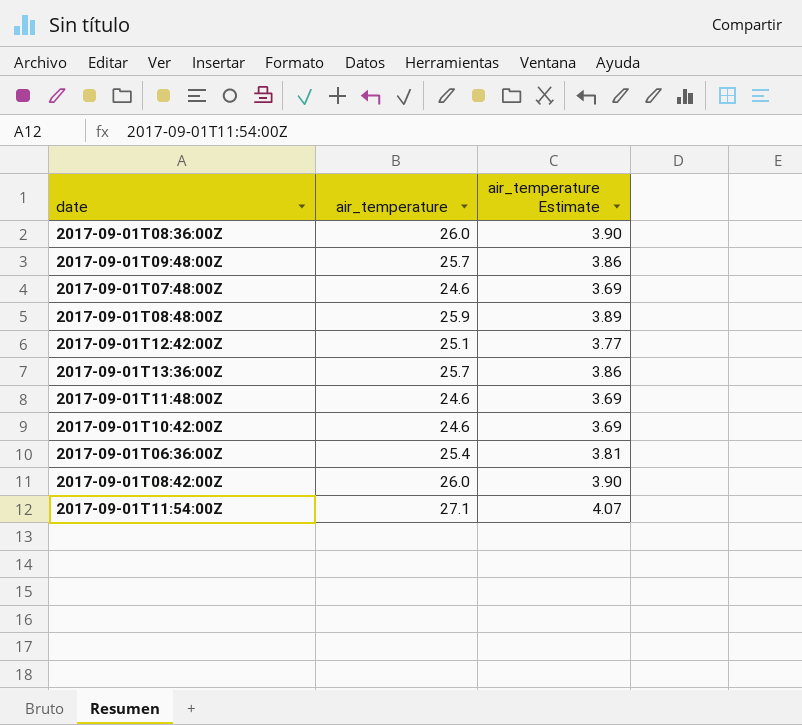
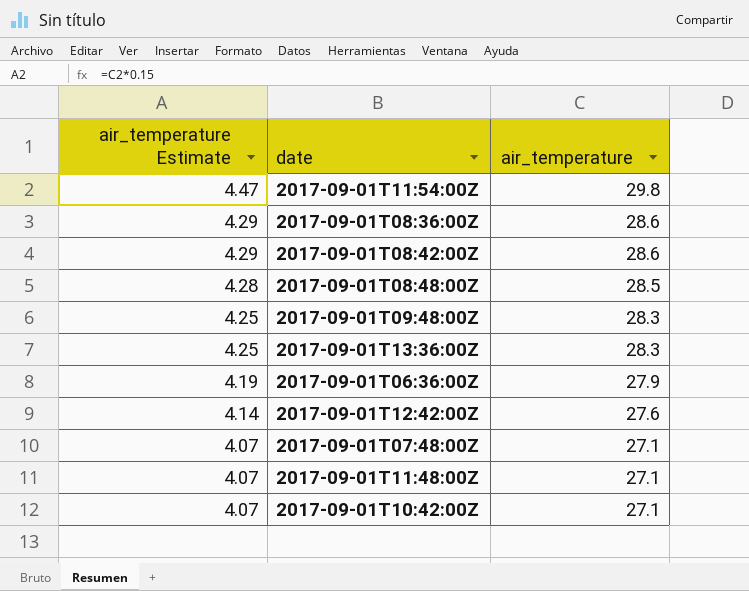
row order: none -> air_temperature Estimate descending
column air_temperature Estimate | position: 3 -> 1
2017-09-01T11:54:00Z | air_temperature Estimate: 4.07 -> 4.47
2017-09-01T11:54:00Z | air_temperature: 27.1 -> 29.8
2017-09-01T08:36:00Z | air_temperature Estimate: 3.90 -> 4.29
2017-09-01T08:36:00Z | air_temperature: 26.0 -> 28.6
2017-09-01T08:42:00Z | air_temperature Estimate: 3.90 -> 4.29
2017-09-01T08:42:00Z | air_temperature: 26.0 -> 28.6
2017-09-01T08:48:00Z | air_temperature Estimate: 3.89 -> 4.28
2017-09-01T08:48:00Z | air_temperature: 25.9 -> 28.5
2017-09-01T09:48:00Z | air_temperature Estimate: 3.86 -> 4.25
2017-09-01T09:48:00Z | air_temperature: 25.7 -> 28.3
2017-09-01T13:36:00Z | air_temperature Estimate: 3.86 -> 4.25
2017-09-01T13:36:00Z | air_temperature: 25.7 -> 28.3
2017-09-01T06:36:00Z | air_temperature Estimate: 3.81 -> 4.19
2017-09-01T06:36:00Z | air_temperature: 25.4 -> 27.9
2017-09-01T12:42:00Z | air_temperature Estimate: 3.77 -> 4.14
2017-09-01T12:42:00Z | air_temperature: 25.1 -> 27.6
2017-09-01T07:48:00Z | air_temperature Estimate: 3.69 -> 4.07
2017-09-01T07:48:00Z | air_temperature: 24.6 -> 27.1
2017-09-01T11:48:00Z | air_temperature Estimate: 3.69 -> 4.07
2017-09-01T11:48:00Z | air_temperature: 24.6 -> 27.1
2017-09-01T10:42:00Z | air_temperature Estimate: 3.69 -> 4.07
2017-09-01T10:42:00Z | air_temperature: 24.6 -> 27.1

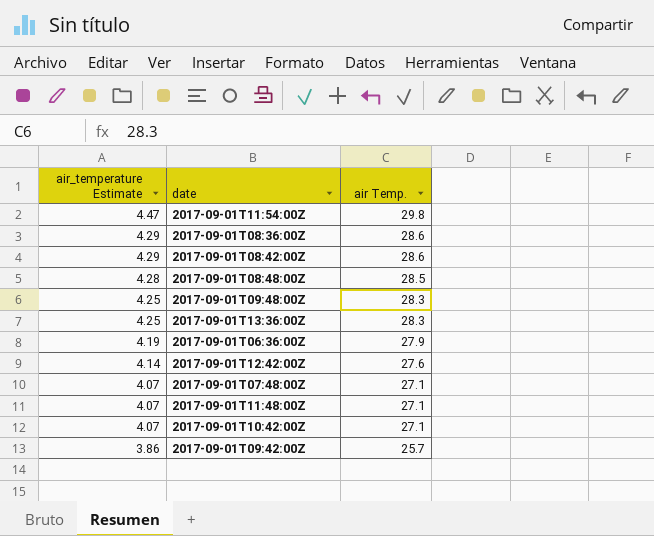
column name: air_temperature -> air Temp.
row 2017-09-01T09:42:00Z: none -> 3.86 | 25.7

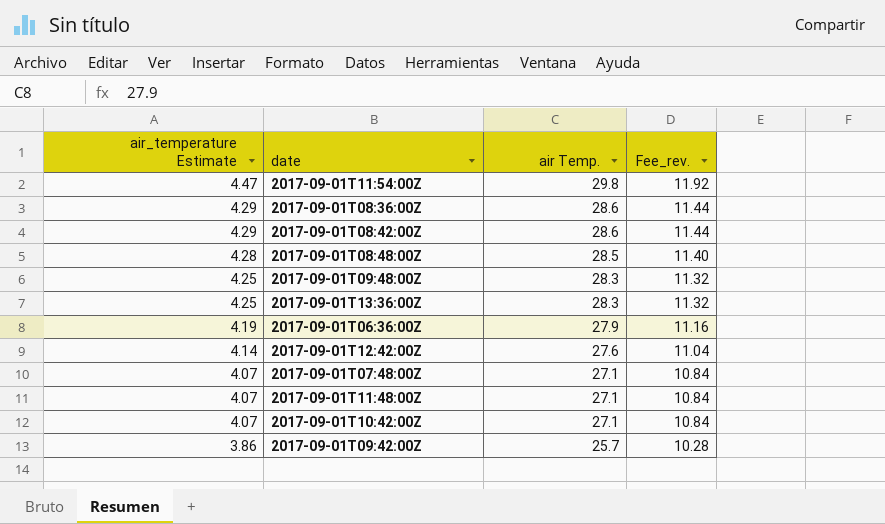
column Fee_rev. | formula: none -> [air Temp.] * 0.4

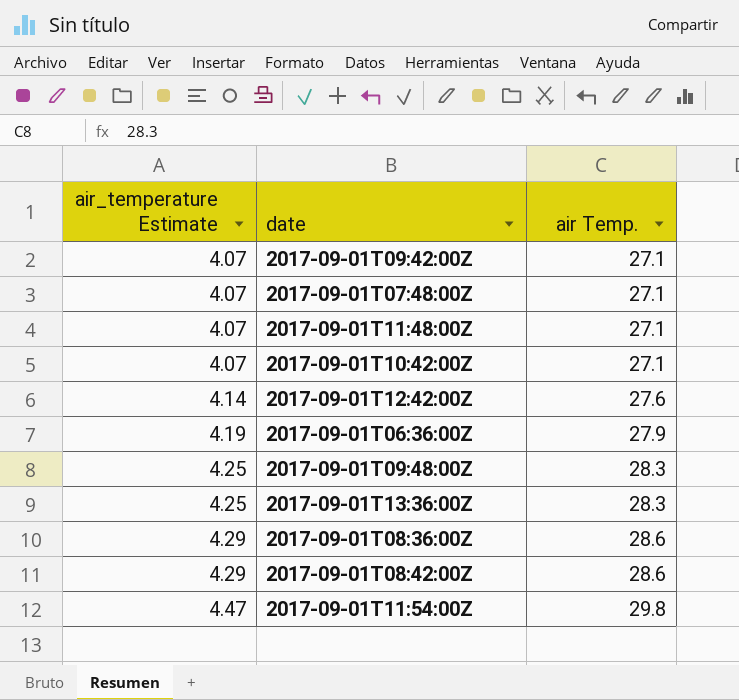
row order: air_temperature Estimate descending -> air_temperature Estimate ascending
column Fee_rev. | formula: [air Temp.] * 0.4 -> none
row 2017-09-01T08:48:00Z: 4.28 | 28.5 | 11.40 -> none
2017-09-01T09:42:00Z | air_temperature Estimate: 3.86 -> 4.07
2017-09-01T09:42:00Z | air Temp.: 25.7 -> 27.1

